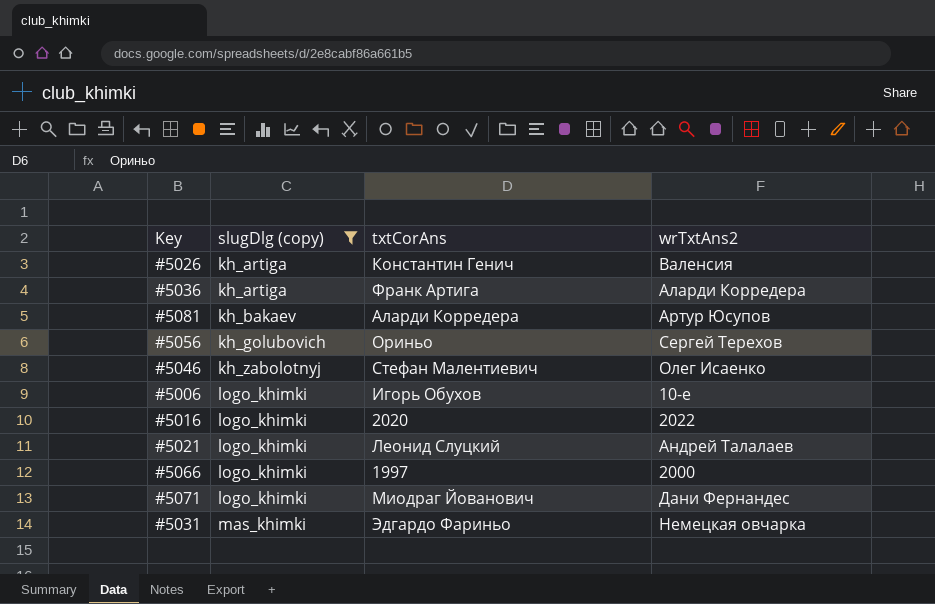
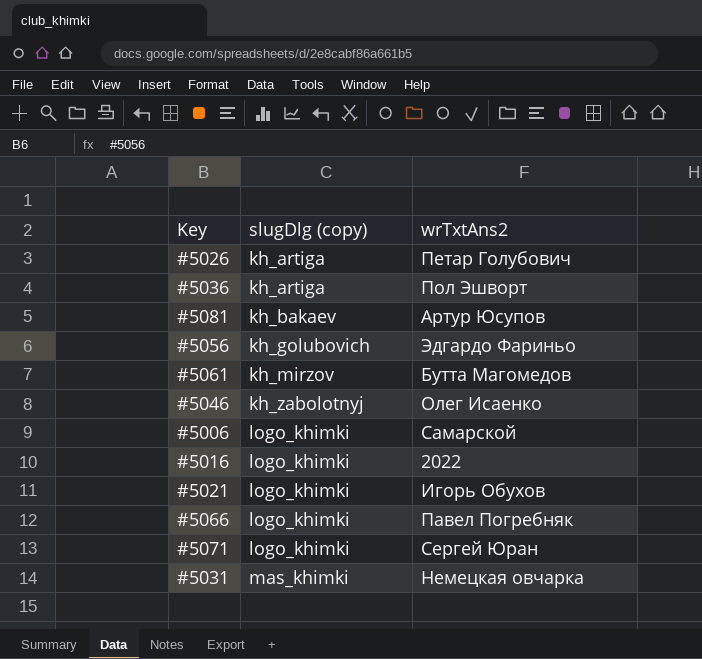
filter: slugDlg (copy) != kh_mirzov -> none
column txtCorAns | position: 3 -> none
#5026 | wrTxtAns2: Валенсия -> Петар Голубович
#5036 | wrTxtAns2: Аларди Корредера -> Пол Эшворт
#5056 | wrTxtAns2: Сергей Терехов -> Эдгардо Фариньо
#5006 | wrTxtAns2: 10-е -> Самарской
#5021 | wrTxtAns2: Андрей Талалаев -> Игорь Обухов
#5066 | wrTxtAns2: 2000 -> Павел Погребняк
#5071 | wrTxtAns2: Дани Фернандес -> Сергей Юран

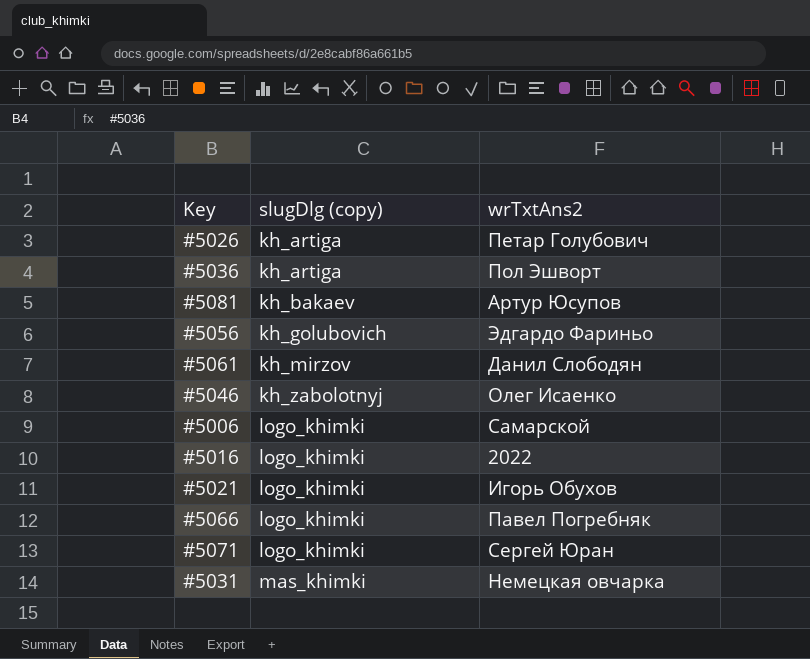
#5061 | wrTxtAns2: Бутта Магомедов -> Данил Слободян

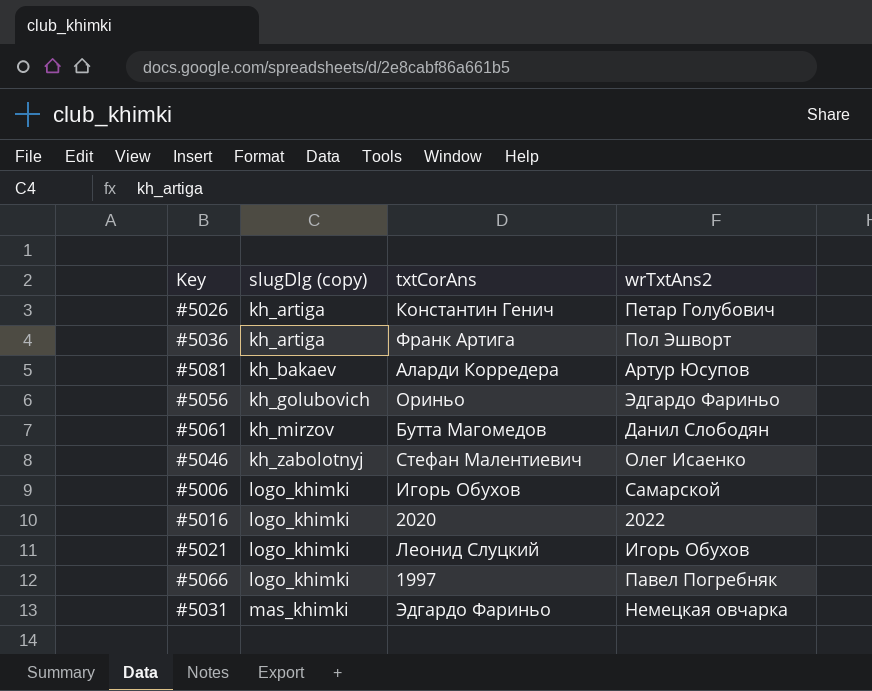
column txtCorAns | position: none -> 3
row #5071: logo_khimki | Сергей Юран -> none

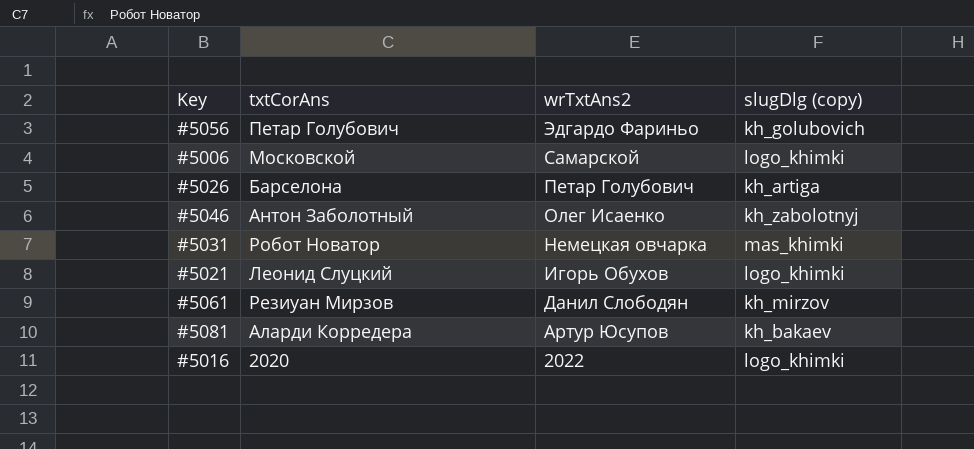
row order: slugDlg (copy) ascending -> wrTxtAns2 descending
column slugDlg (copy) | position: 2 -> 4
row #5036: kh_artiga | Франк Артига | Пол Эшворт -> none
row #5066: logo_khimki | 1997 | Павел Погребняк -> none
#5056 | txtCorAns: Ориньо -> Петар Голубович
#5006 | txtCorAns: Игорь Обухов -> Московской
#5026 | txtCorAns: Константин Генич -> Барселона
#5046 | txtCorAns: Стефан Малентиевич -> Антон Заболотный
#5031 | txtCorAns: Эдгардо Фариньо -> Робот Новатор
#5061 | txtCorAns: Бутта Магомедов -> Резиуан Мирзов

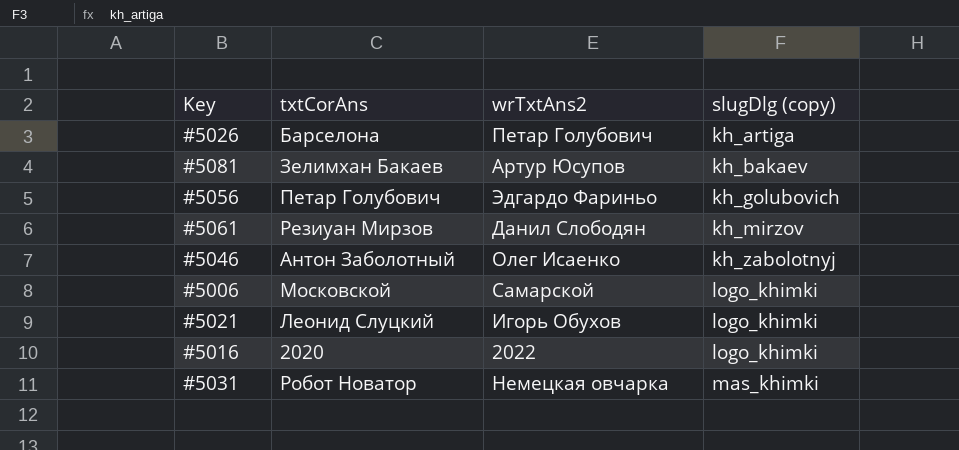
row order: wrTxtAns2 descending -> slugDlg (copy) ascending
#5081 | txtCorAns: Аларди Корредера -> Зелимхан Бакаев

